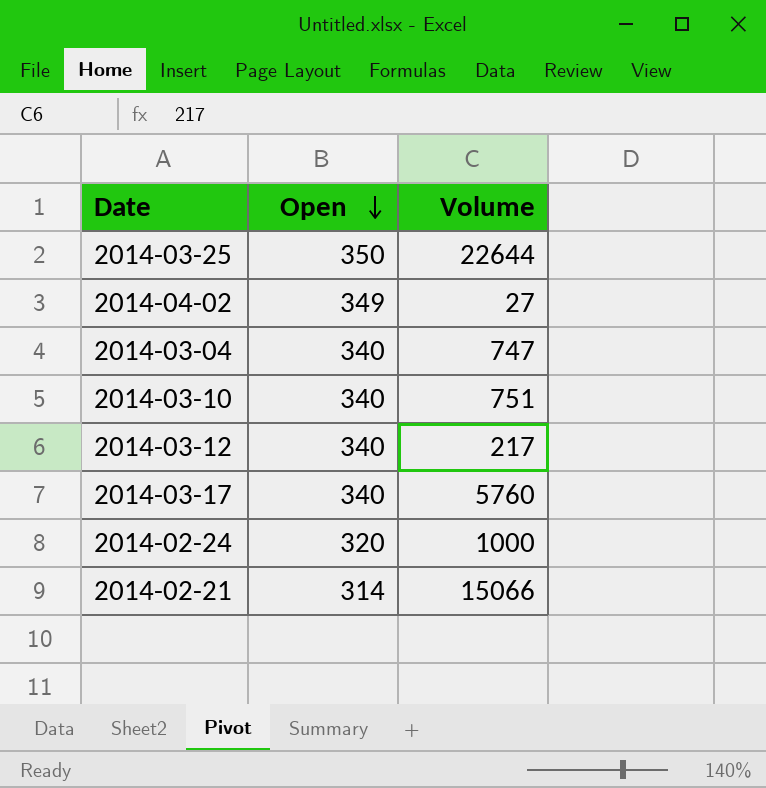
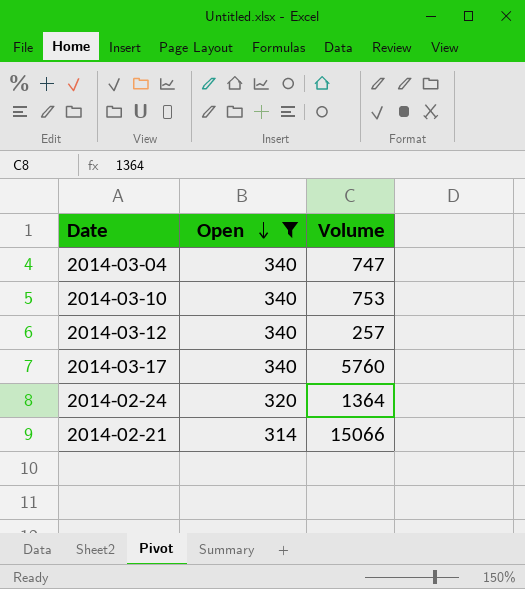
filter: none -> Open <= 340
2014-03-10 | Volume: 751 -> 753
2014-03-12 | Volume: 217 -> 257
2014-02-24 | Volume: 1000 -> 1364

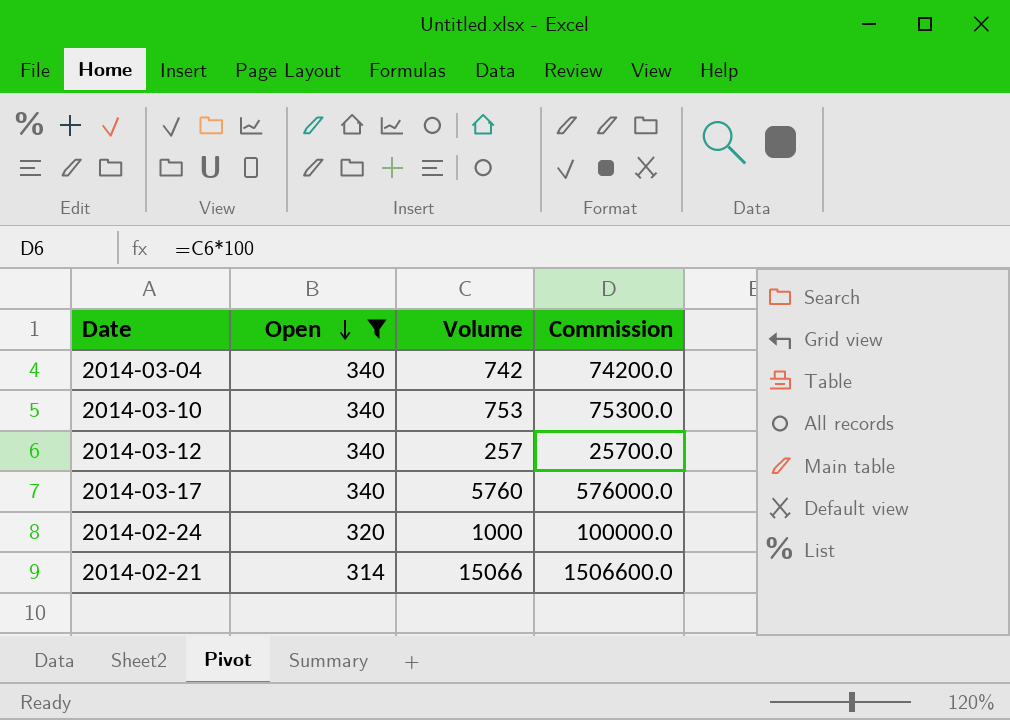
column Commission | formula: none -> [Volume] * 100
2014-03-04 | Volume: 747 -> 742
2014-02-24 | Volume: 1364 -> 1000

